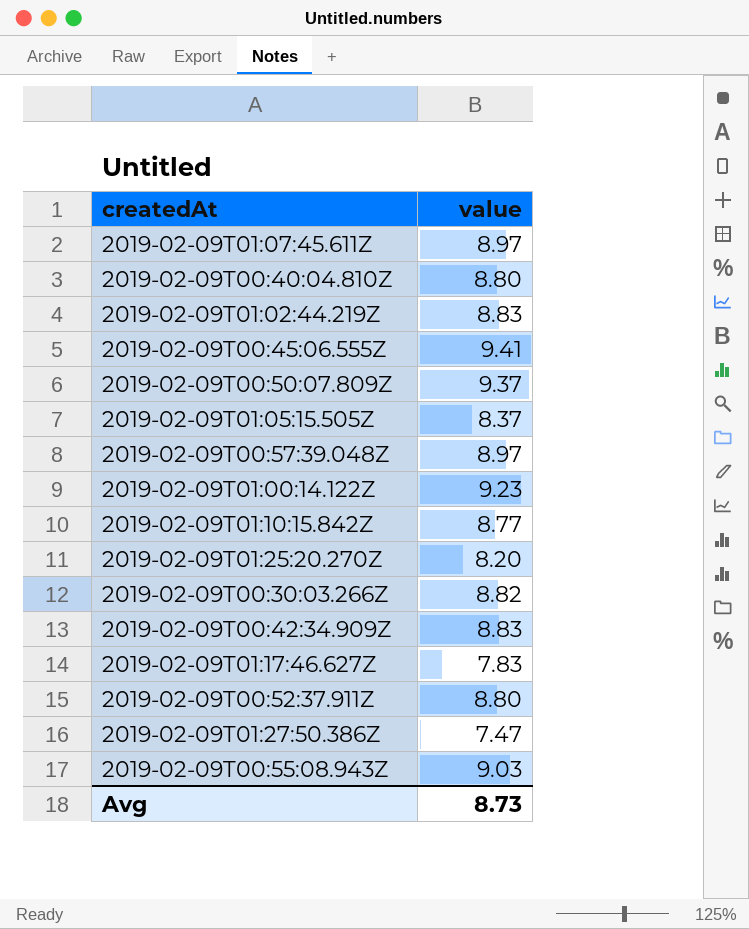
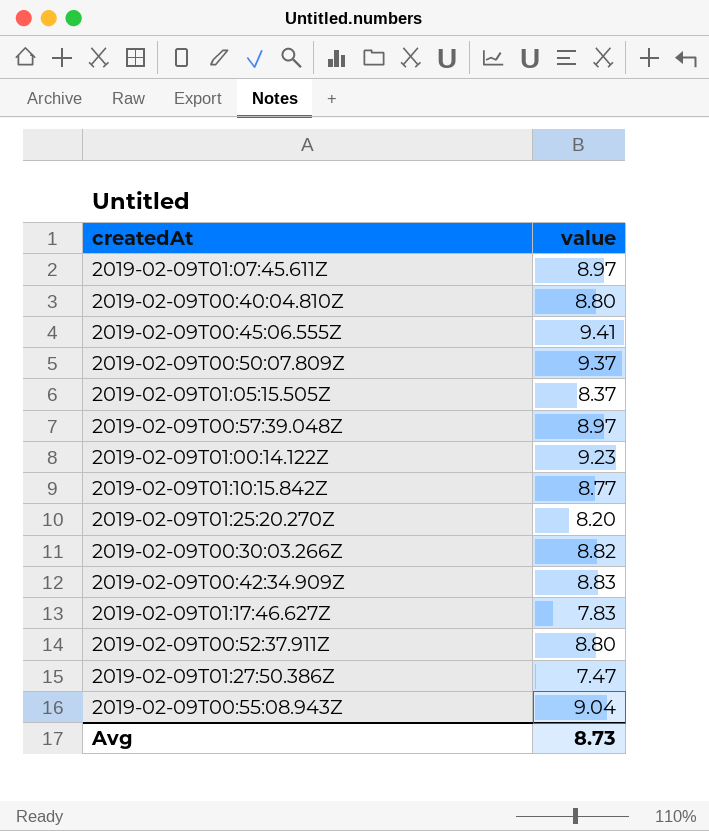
row 2019-02-09T01:02:44.219Z: 8.83 -> none
2019-02-09T00:55:08.943Z | value: 9.03 -> 9.04

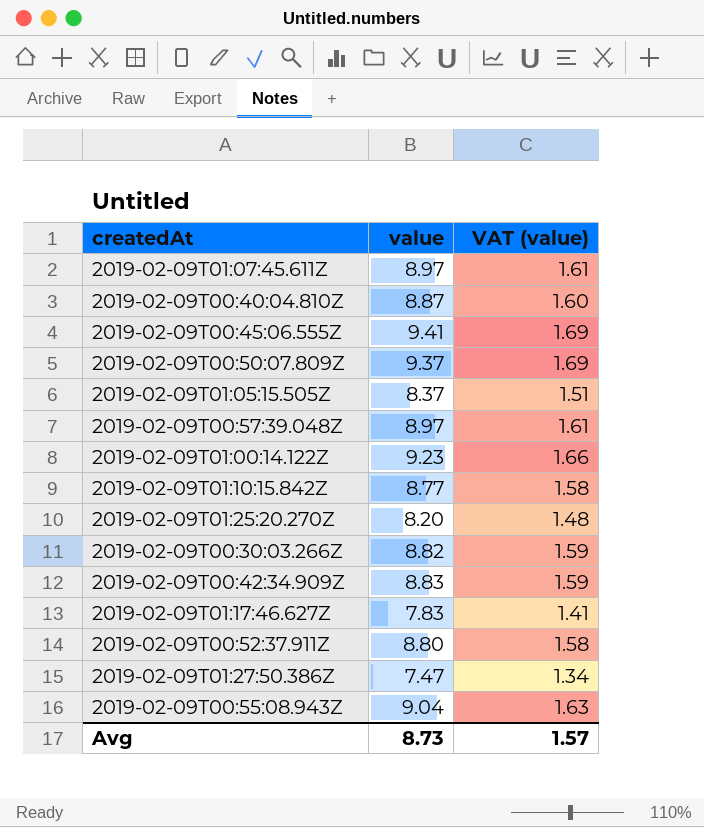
column VAT (value) | formula: none -> [value] * 0.18
2019-02-09T00:40:04.810Z | value: 8.80 -> 8.87

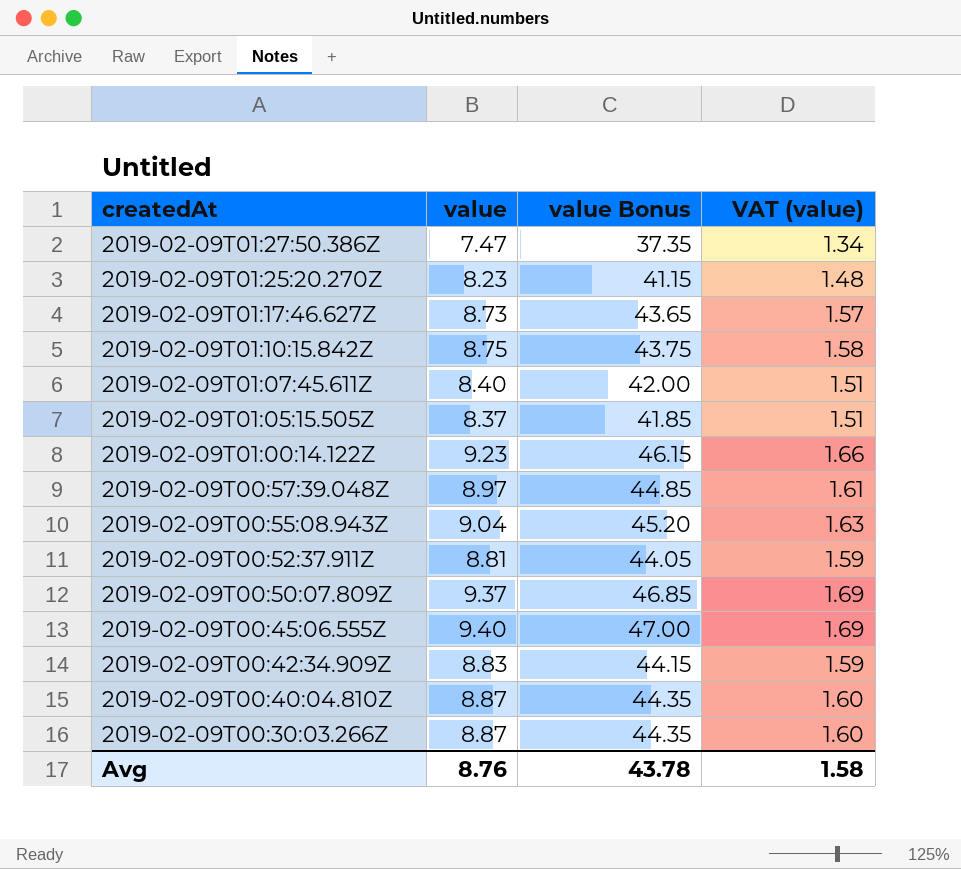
row order: none -> createdAt descending
column value Bonus | formula: none -> [value] * 5
2019-02-09T01:25:20.270Z | value: 8.20 -> 8.23
2019-02-09T01:17:46.627Z | value: 7.83 -> 8.73
2019-02-09T01:17:46.627Z | VAT (value): 1.41 -> 1.57
2019-02-09T01:10:15.842Z | value: 8.77 -> 8.75
2019-02-09T01:07:45.611Z | value: 8.97 -> 8.40
2019-02-09T01:07:45.611Z | VAT (value): 1.61 -> 1.51
2019-02-09T00:52:37.911Z | value: 8.80 -> 8.81
2019-02-09T00:52:37.911Z | VAT (value): 1.58 -> 1.59
2019-02-09T00:45:06.555Z | value: 9.41 -> 9.40
2019-02-09T00:30:03.266Z | value: 8.82 -> 8.87
2019-02-09T00:30:03.266Z | VAT (value): 1.59 -> 1.60
Avg | value: 8.73 -> 8.76
Avg | VAT (value): 1.57 -> 1.58

